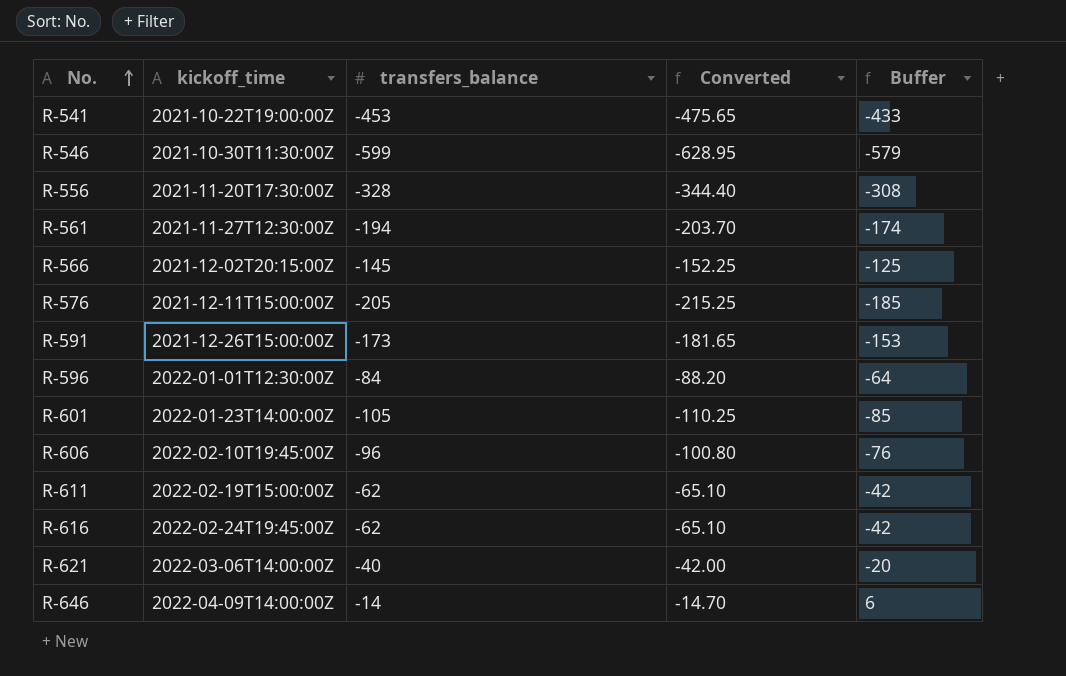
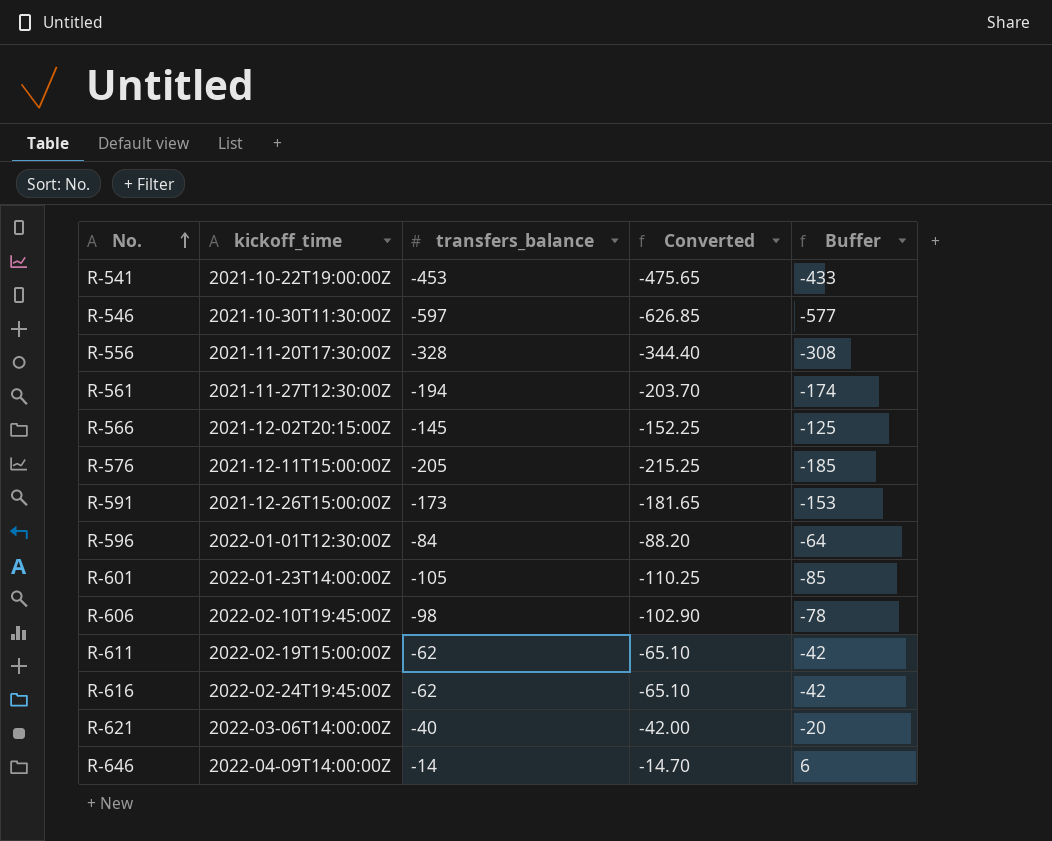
R-546 | transfers_balance: -599 -> -597
R-546 | Converted: -628.95 -> -626.85
R-546 | Buffer: -579 -> -577
R-606 | transfers_balance: -96 -> -98
R-606 | Converted: -100.80 -> -102.90
R-606 | Buffer: -76 -> -78

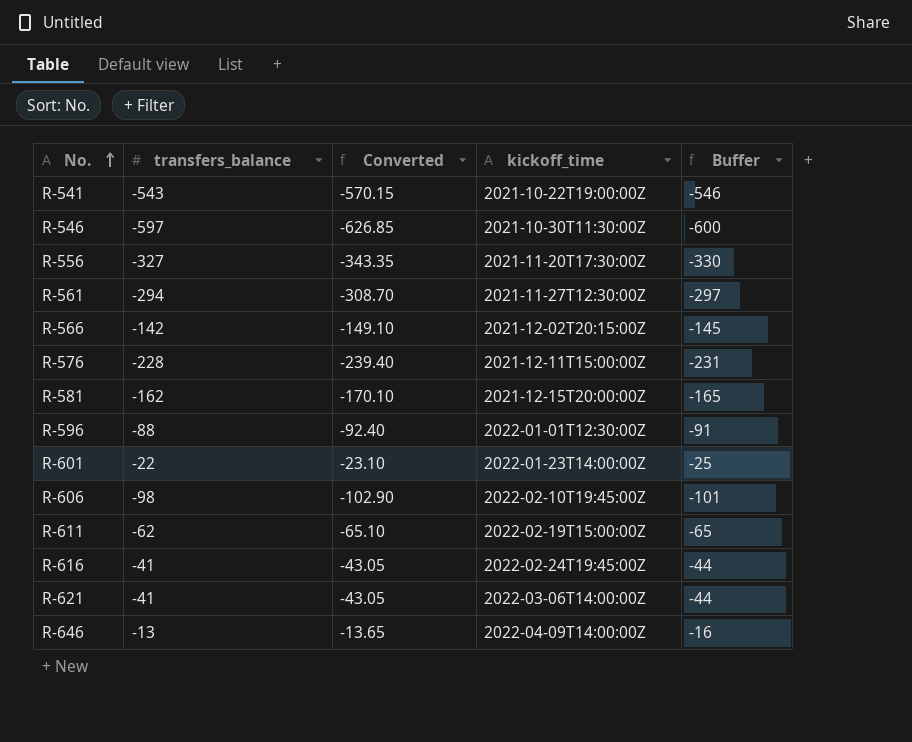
column kickoff_time | position: 2 -> 4
column Buffer | formula: [transfers_balance] + 20 -> [transfers_balance] - 3
row R-591: 2021-12-26T15:00:00Z | -173 | -181.65 | -153 -> none
R-541 | transfers_balance: -453 -> -543
R-541 | Converted: -475.65 -> -570.15
R-556 | transfers_balance: -328 -> -327
R-556 | Converted: -344.40 -> -343.35
R-561 | transfers_balance: -194 -> -294
R-561 | Converted: -203.70 -> -308.70
R-566 | transfers_balance: -145 -> -142
R-566 | Converted: -152.25 -> -149.10
R-576 | transfers_balance: -205 -> -228
R-576 | Converted: -215.25 -> -239.40
row R-581: none -> -162 | -170.10 | 2021-12-15T20:00:00Z | -165
R-596 | transfers_balance: -84 -> -88
R-596 | Converted: -88.20 -> -92.40
R-601 | transfers_balance: -105 -> -22
R-601 | Converted: -110.25 -> -23.10
R-616 | transfers_balance: -62 -> -41
R-616 | Converted: -65.10 -> -43.05
R-621 | transfers_balance: -40 -> -41
R-621 | Converted: -42.00 -> -43.05
R-646 | transfers_balance: -14 -> -13
R-646 | Converted: -14.70 -> -13.65

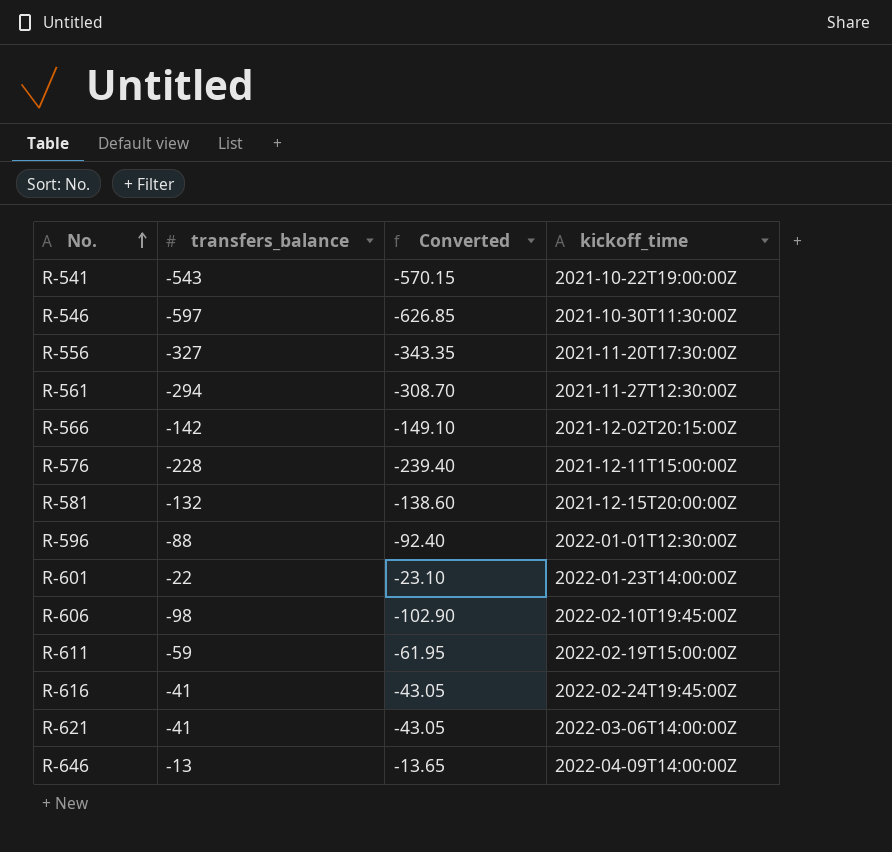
column Buffer | formula: [transfers_balance] - 3 -> none
R-581 | transfers_balance: -162 -> -132
R-581 | Converted: -170.10 -> -138.60
R-611 | transfers_balance: -62 -> -59
R-611 | Converted: -65.10 -> -61.95

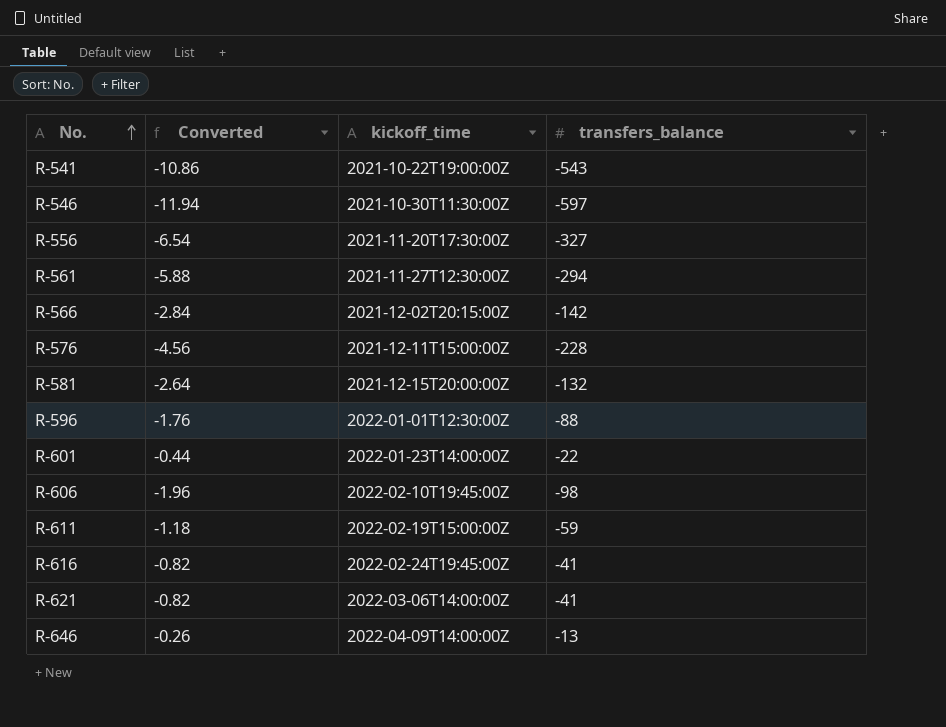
column Converted | formula: [transfers_balance] * 1.05 -> [transfers_balance] * 0.02
column transfers_balance | position: 2 -> 4

